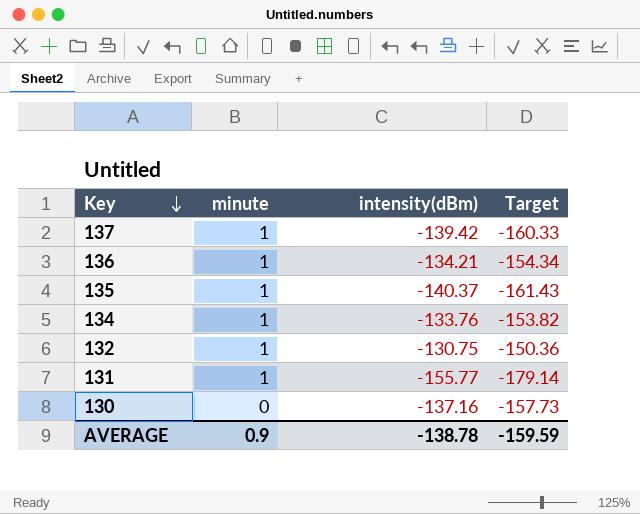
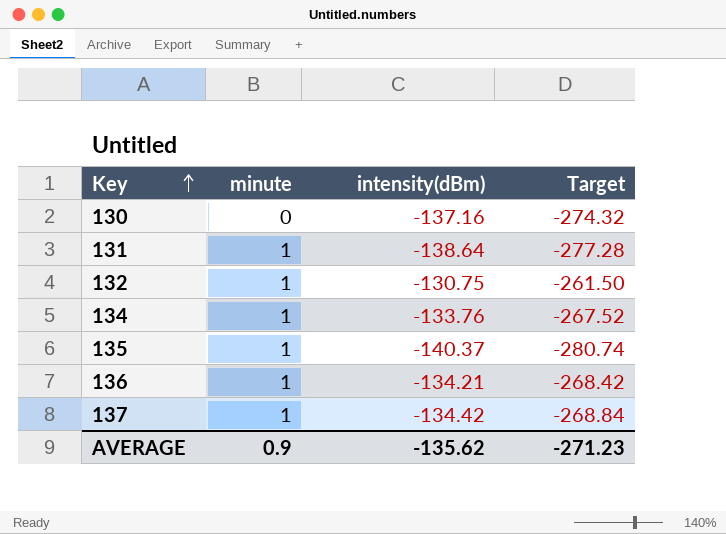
row order: Key descending -> Key ascending
column Target | formula: [intensity(dBm)] * 1.15 -> [intensity(dBm)] * 2
131 | intensity(dBm): -155.77 -> -138.64
137 | intensity(dBm): -139.42 -> -134.42
AVERAGE | intensity(dBm): -138.78 -> -135.62
AVERAGE | Target: -159.59 -> -271.23

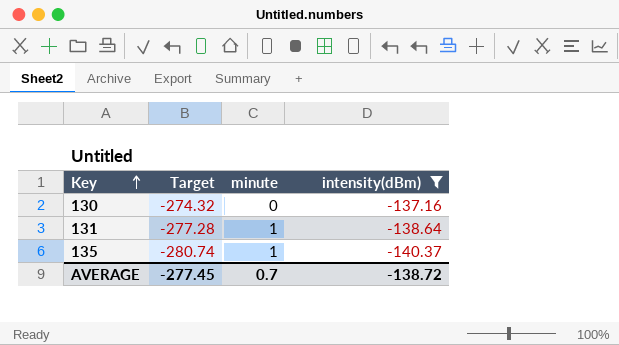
filter: none -> intensity(dBm) <= -137.16
column Target | position: 4 -> 2
AVERAGE | Target: -271.23 -> -277.45
AVERAGE | minute: 0.9 -> 0.7
AVERAGE | intensity(dBm): -135.62 -> -138.72

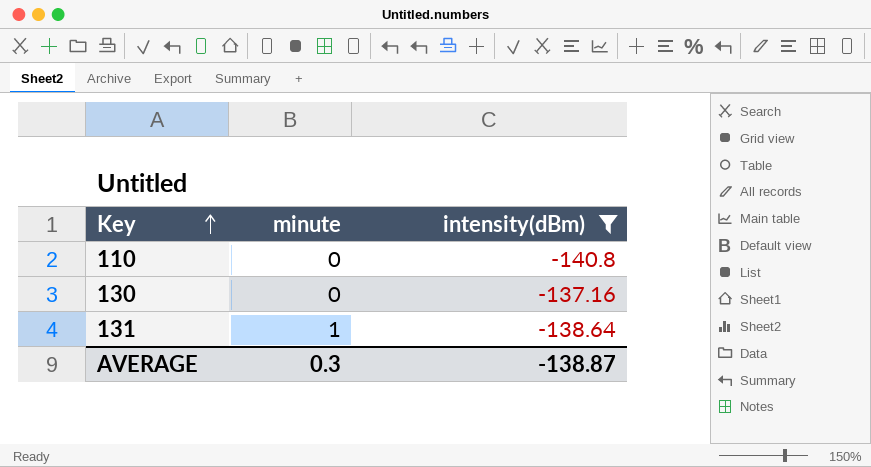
column Target | formula: [intensity(dBm)] * 2 -> none
row 135: -280.74 | 1 | -140.37 -> none
row 110: none -> 0 | -140.8
AVERAGE | minute: 0.7 -> 0.3
AVERAGE | intensity(dBm): -138.72 -> -138.87

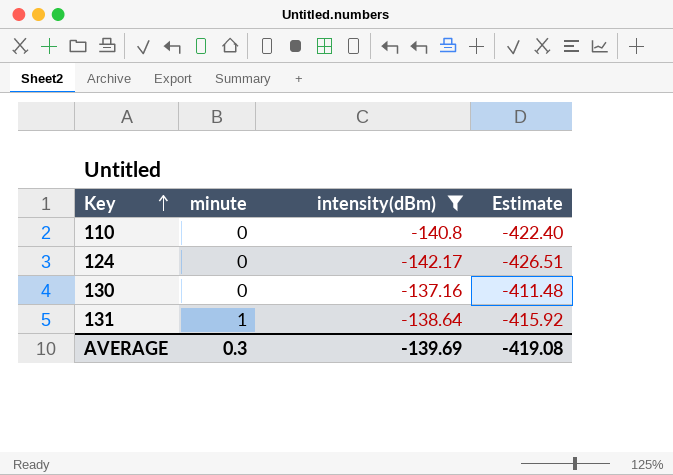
column Estimate | formula: none -> [intensity(dBm)] * 3
row 124: none -> 0 | -142.17 | -426.51
AVERAGE | intensity(dBm): -138.87 -> -139.69

